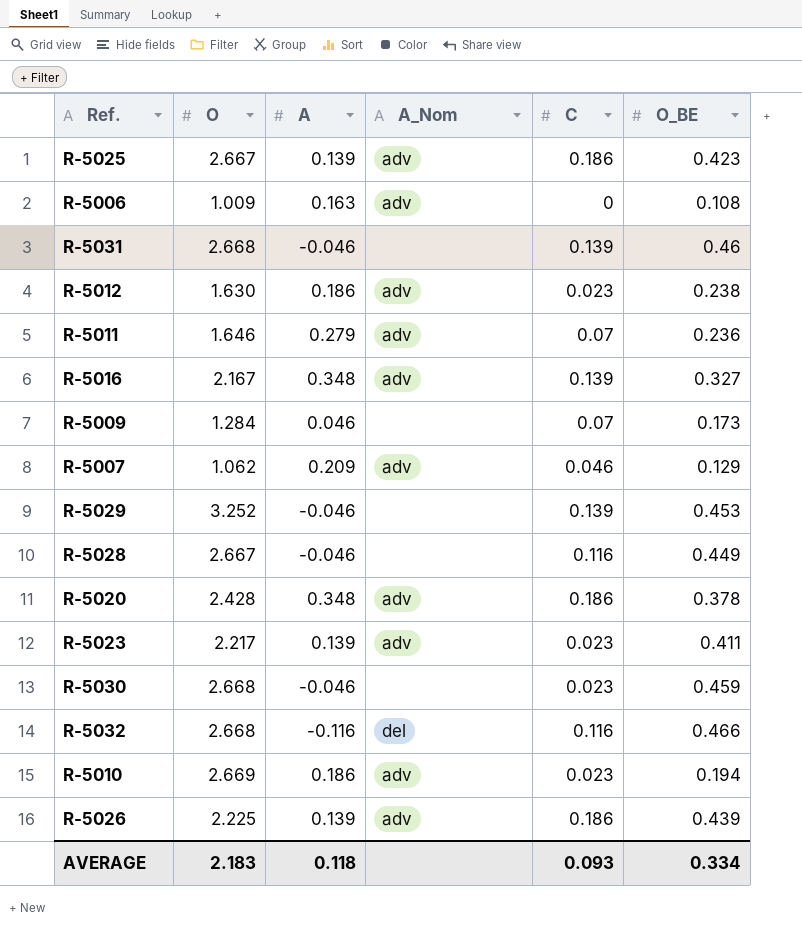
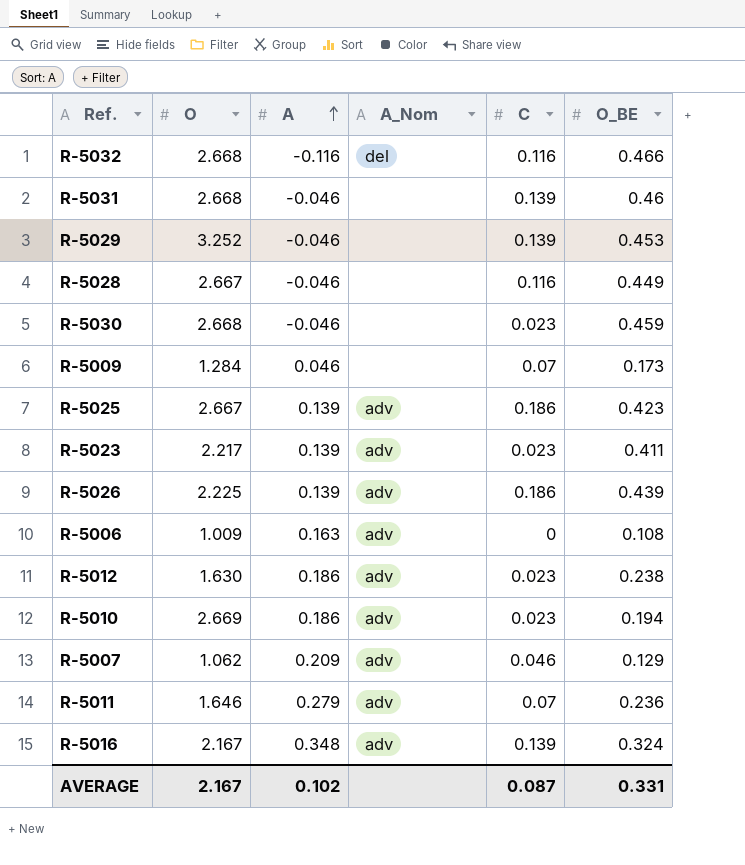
row order: none -> A ascending
row R-5020: 2.428 | 0.348 | adv | 0.186 | 0.378 -> none
R-5016 | O_BE: 0.327 -> 0.324
AVERAGE | O: 2.183 -> 2.167
AVERAGE | A: 0.118 -> 0.102
AVERAGE | C: 0.093 -> 0.087
AVERAGE | O_BE: 0.334 -> 0.331

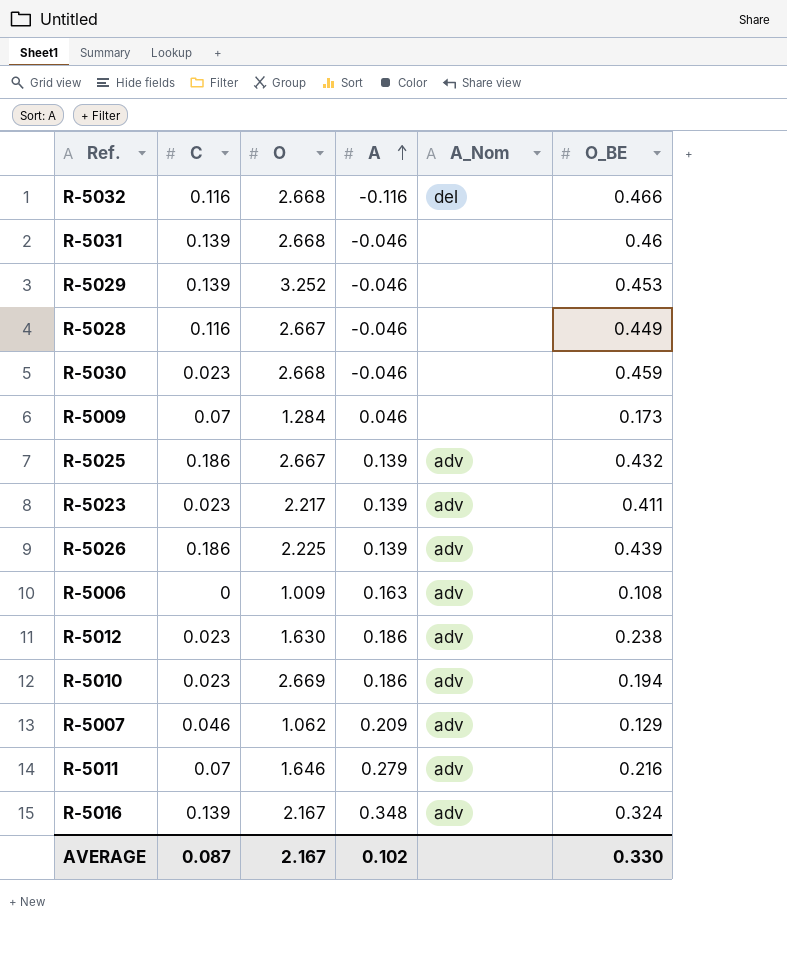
column C | position: 5 -> 2
R-5025 | O_BE: 0.423 -> 0.432
R-5011 | O_BE: 0.236 -> 0.216
AVERAGE | O_BE: 0.331 -> 0.330

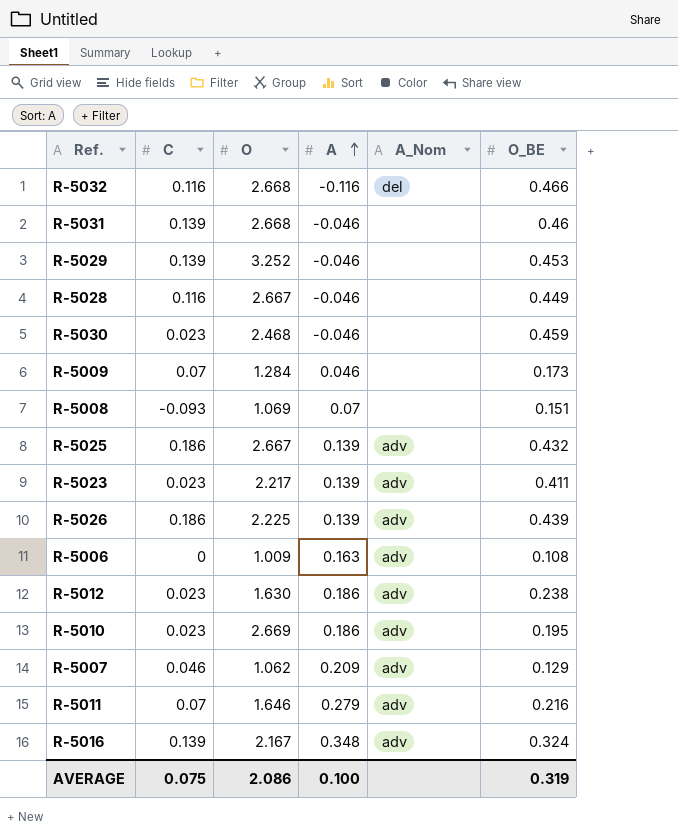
R-5030 | O: 2.668 -> 2.468
row R-5008: none -> -0.093 | 1.069 | 0.07 | none | 0.151
R-5010 | O_BE: 0.194 -> 0.195
AVERAGE | C: 0.087 -> 0.075
AVERAGE | O: 2.167 -> 2.086
AVERAGE | A: 0.102 -> 0.100
AVERAGE | O_BE: 0.330 -> 0.319

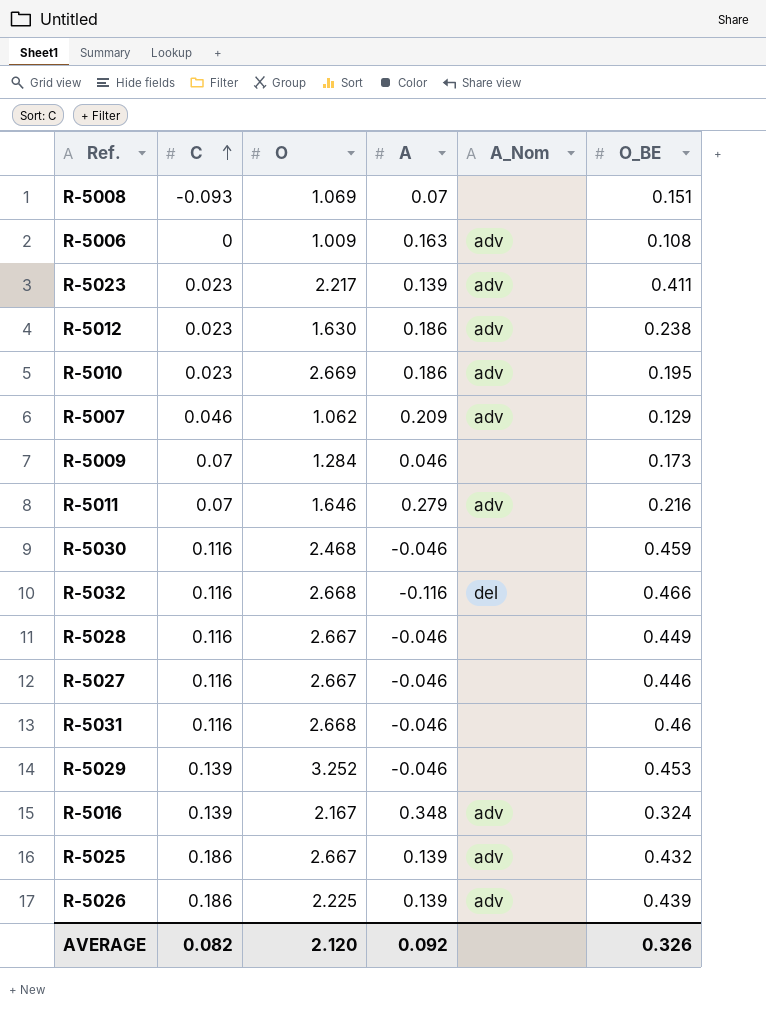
row order: A ascending -> C ascending
R-5030 | C: 0.023 -> 0.116
row R-5027: none -> 0.116 | 2.667 | -0.046 | none | 0.446
R-5031 | C: 0.139 -> 0.116
AVERAGE | C: 0.075 -> 0.082
AVERAGE | O: 2.086 -> 2.120
AVERAGE | A: 0.100 -> 0.092
AVERAGE | O_BE: 0.319 -> 0.326

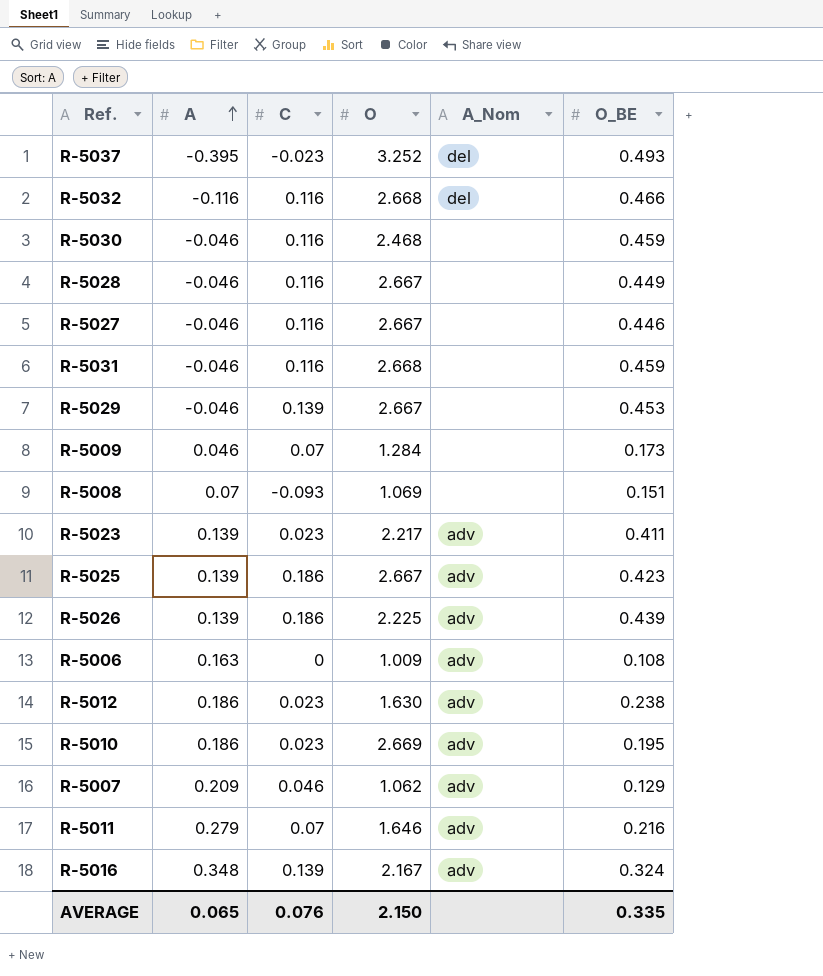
row order: C ascending -> A ascending
column A | position: 4 -> 2
row R-5037: none -> -0.395 | -0.023 | 3.252 | del | 0.493
R-5031 | O_BE: 0.46 -> 0.459
R-5029 | O: 3.252 -> 2.667
R-5025 | O_BE: 0.432 -> 0.423
AVERAGE | A: 0.092 -> 0.065
AVERAGE | C: 0.082 -> 0.076
AVERAGE | O: 2.120 -> 2.150
AVERAGE | O_BE: 0.326 -> 0.335

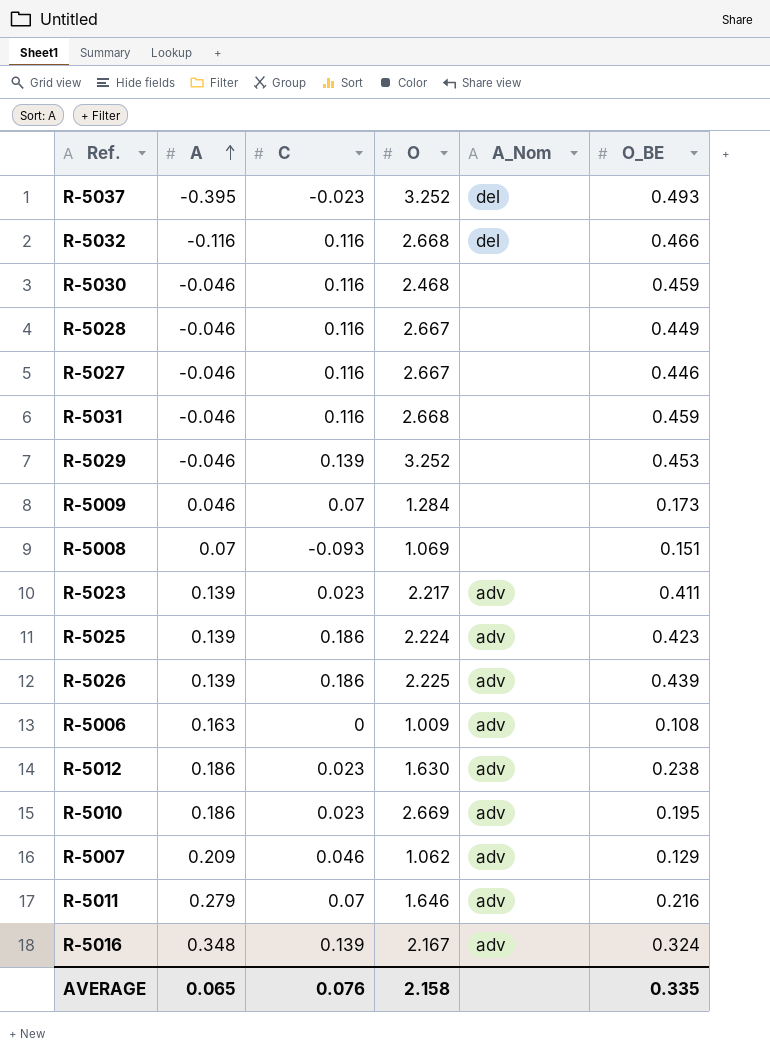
R-5029 | O: 2.667 -> 3.252
R-5025 | O: 2.667 -> 2.224
AVERAGE | O: 2.150 -> 2.158

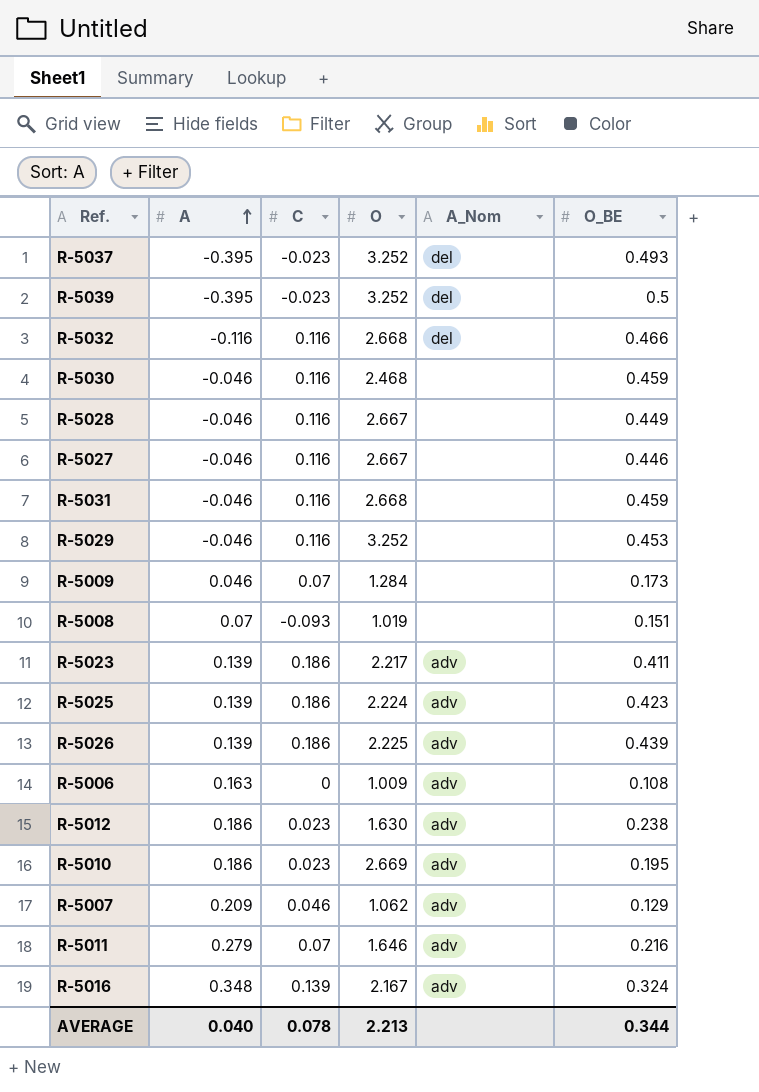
row R-5039: none -> -0.395 | -0.023 | 3.252 | del | 0.5
R-5029 | C: 0.139 -> 0.116
R-5008 | O: 1.069 -> 1.019
R-5023 | C: 0.023 -> 0.186
AVERAGE | A: 0.065 -> 0.040
AVERAGE | C: 0.076 -> 0.078
AVERAGE | O: 2.158 -> 2.213
AVERAGE | O_BE: 0.335 -> 0.344

